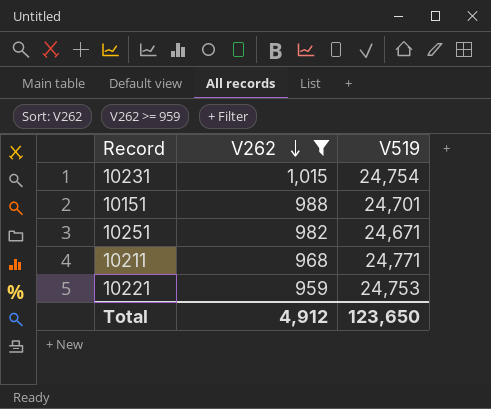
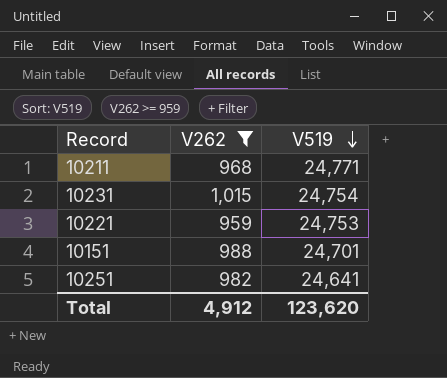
row order: V262 descending -> V519 descending
10251 | V519: 24,671 -> 24,641
Total | V519: 123,650 -> 123,620

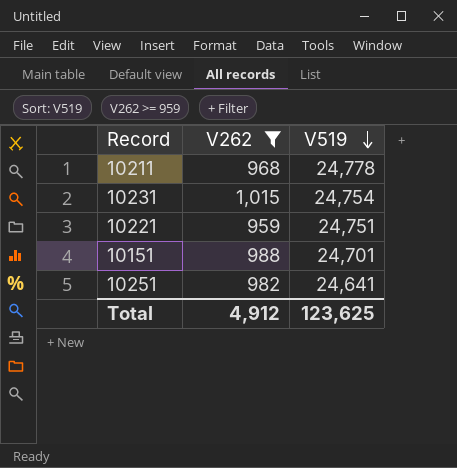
10211 | V519: 24,771 -> 24,778
10221 | V519: 24,753 -> 24,751
Total | V519: 123,620 -> 123,625

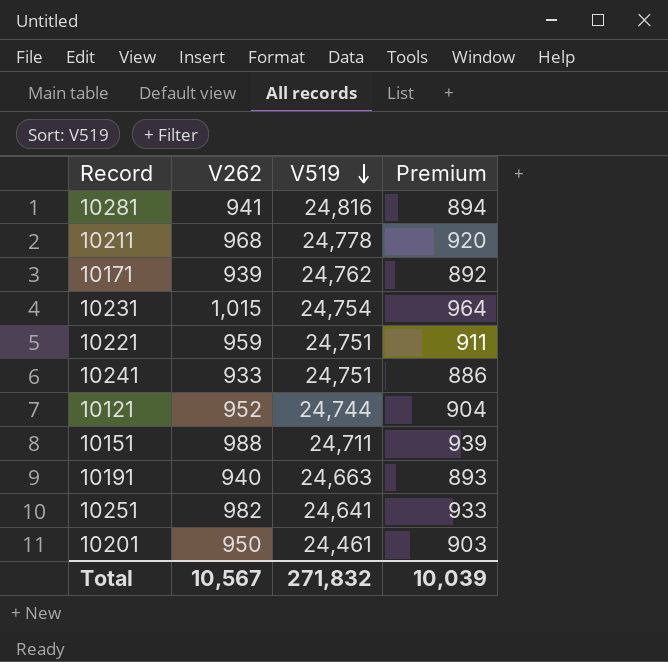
filter: V262 >= 959 -> none
column Premium | formula: none -> [V262] * 0.95
10151 | V519: 24,701 -> 24,711
Total | V262: 4,912 -> 10,567
Total | V519: 123,625 -> 271,832

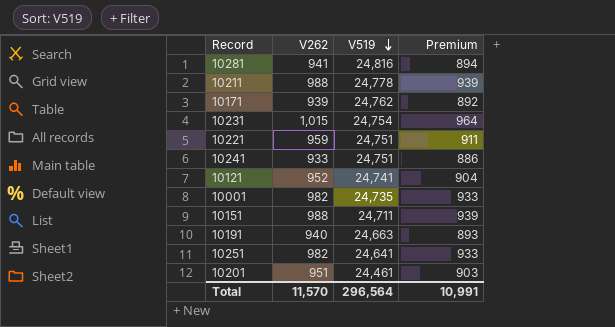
10211 | V262: 968 -> 988
10211 | Premium: 920 -> 939
10121 | V519: 24,744 -> 24,741
row 10001: none -> 982 | 24,735 | 933
10201 | V262: 950 -> 951
Total | V262: 10,567 -> 11,570
Total | V519: 271,832 -> 296,564
Total | Premium: 10,039 -> 10,991

